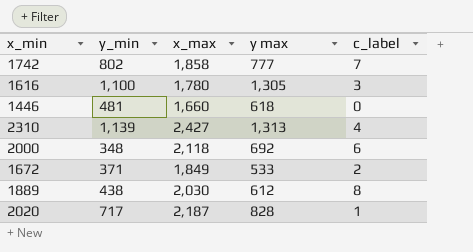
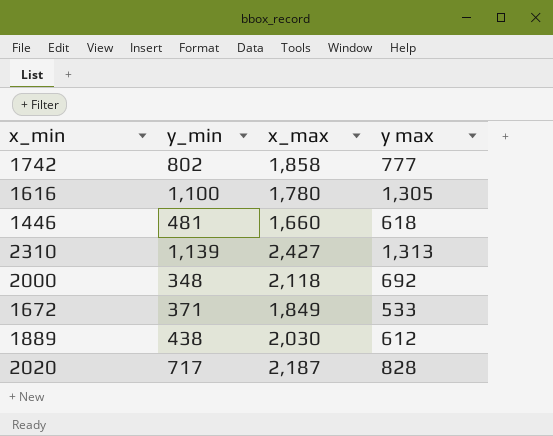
column c_label | position: 5 -> none

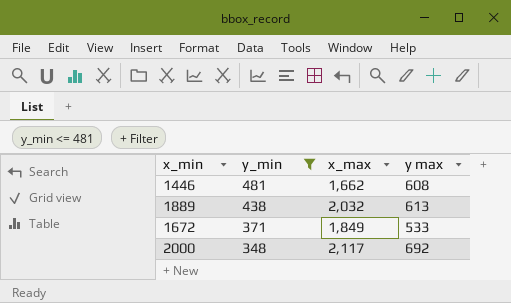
filter: none -> y_min <= 481
row order: none -> y_min descending
1446 | x_max: 1,660 -> 1,662
1446 | y max: 618 -> 608
1889 | x_max: 2,030 -> 2,032
1889 | y max: 612 -> 613
2000 | x_max: 2,118 -> 2,117

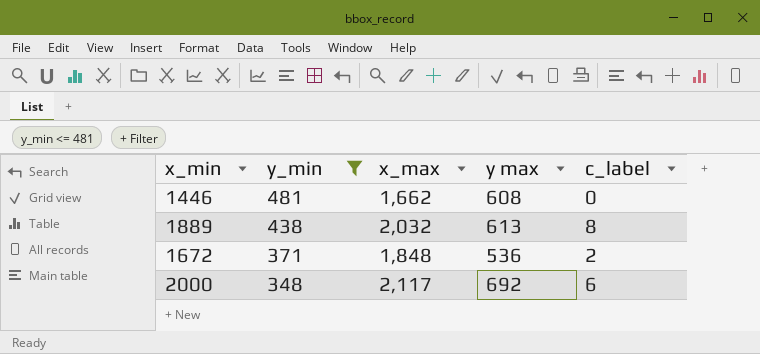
column c_label | position: none -> 5
1672 | x_max: 1,849 -> 1,848
1672 | y max: 533 -> 536

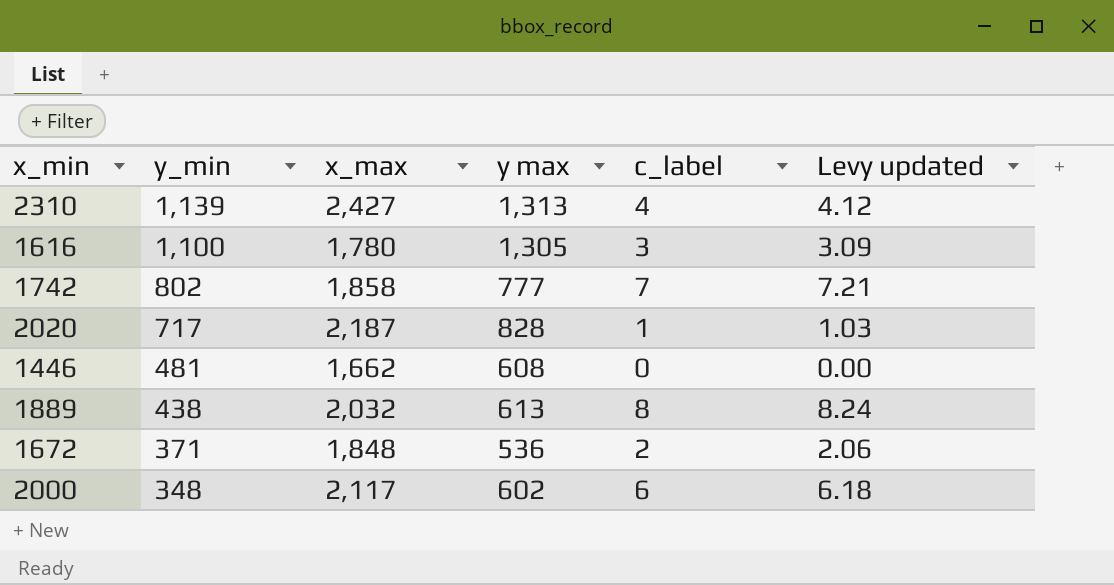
filter: y_min <= 481 -> none
column Levy updated | formula: none -> [c_label] * 1.03
2000 | y max: 692 -> 602

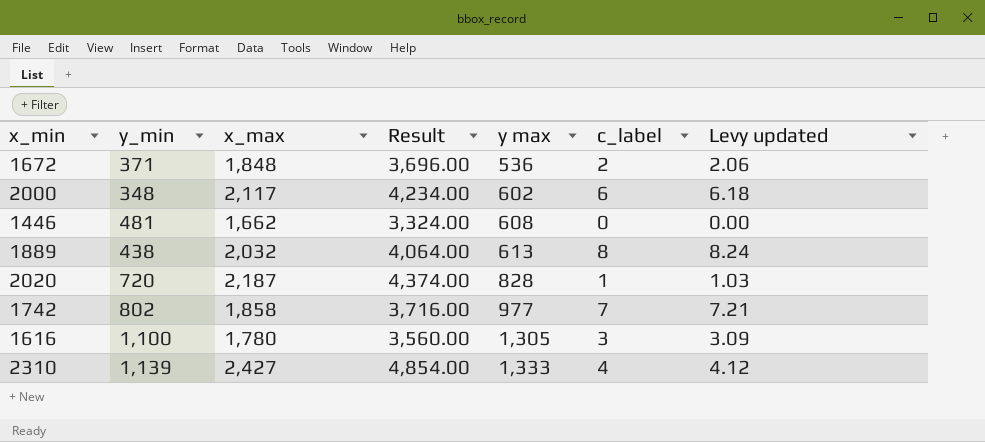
row order: y_min descending -> y max ascending
column Result | formula: none -> [x_max] * 2
2020 | y_min: 717 -> 720
1742 | y max: 777 -> 977
2310 | y max: 1,313 -> 1,333

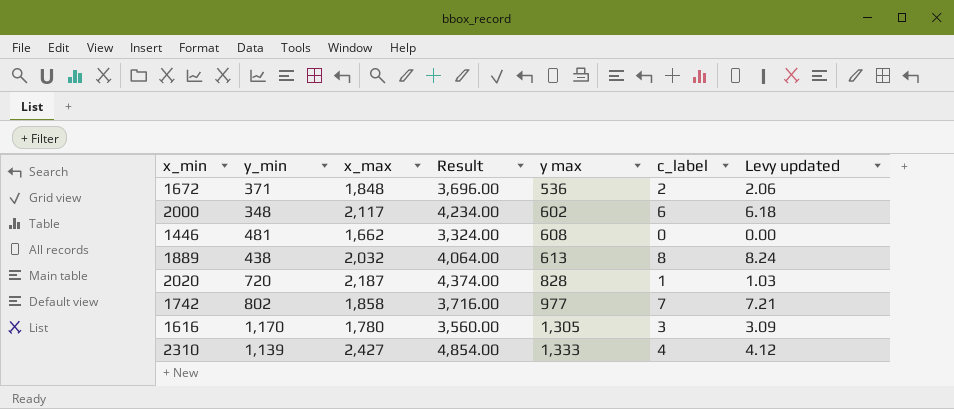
1616 | y_min: 1,100 -> 1,170

